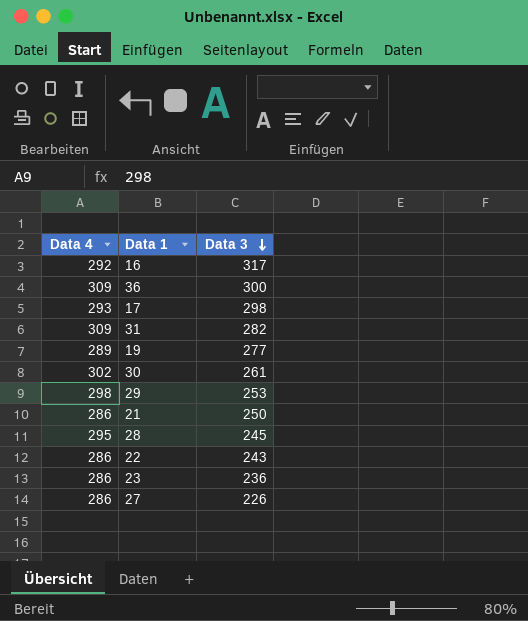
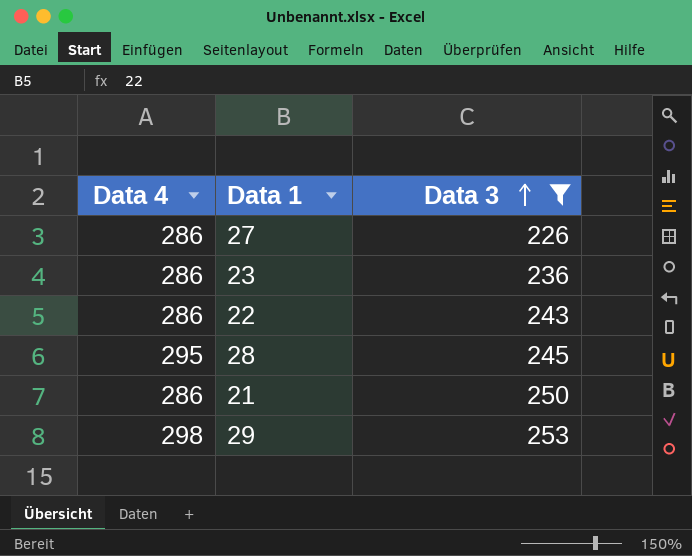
filter: none -> Data 3 <= 253
row order: Data 3 descending -> Data 3 ascending

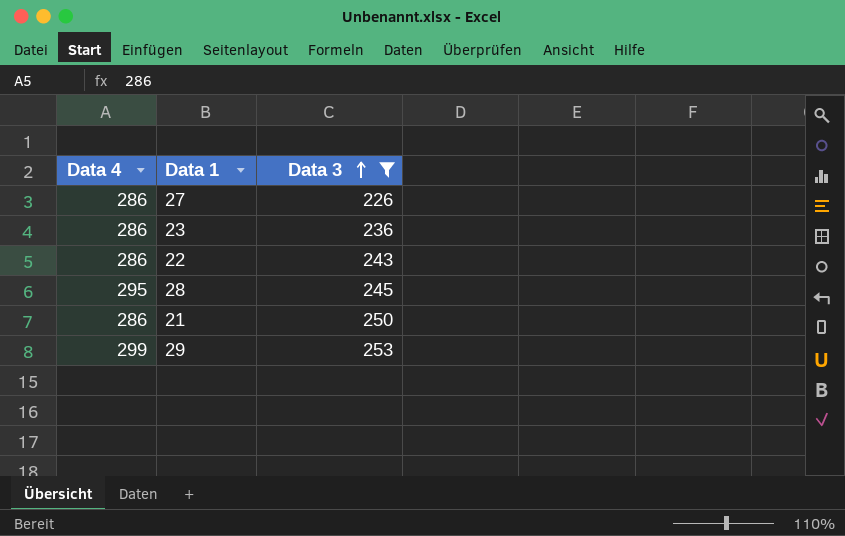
29 | Data 4: 298 -> 299

